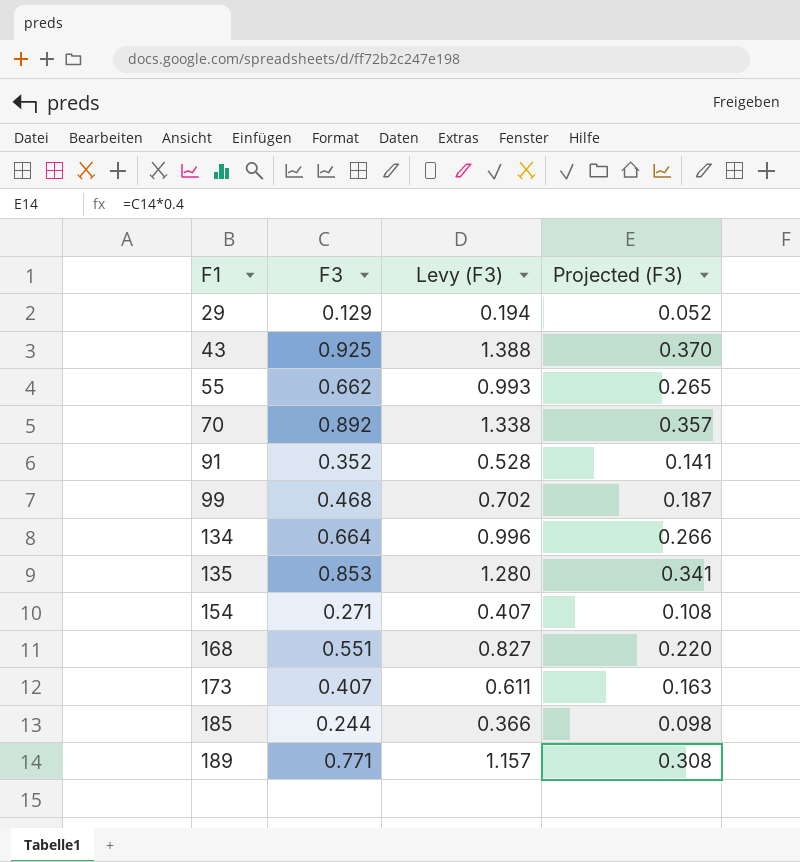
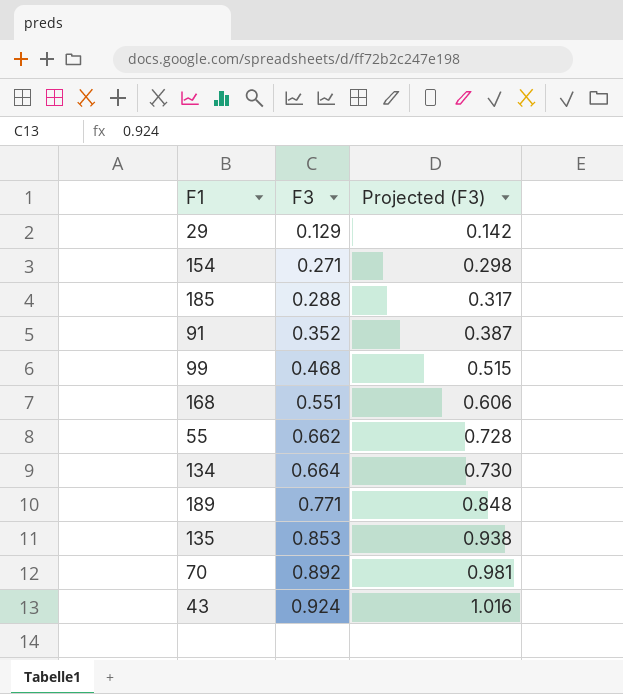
row order: F1 ascending -> F3 ascending
column Levy (F3) | formula: [F3] * 1.5 -> none
column Projected (F3) | formula: [F3] * 0.4 -> [F3] * 1.1
row 173: 0.407 | 0.611 | 0.163 -> none
185 | F3: 0.244 -> 0.288
43 | F3: 0.925 -> 0.924

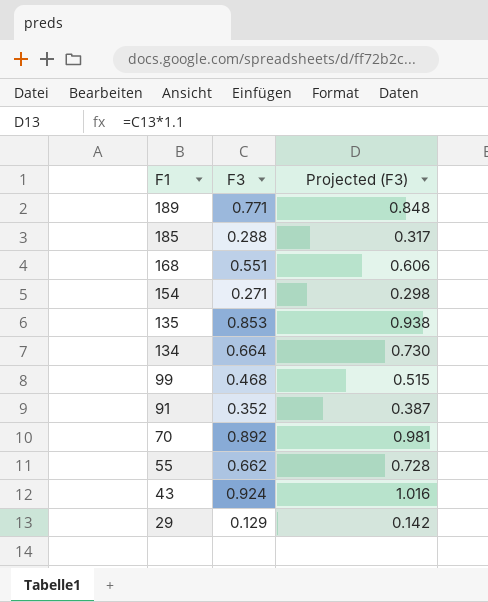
row order: F3 ascending -> F1 descending

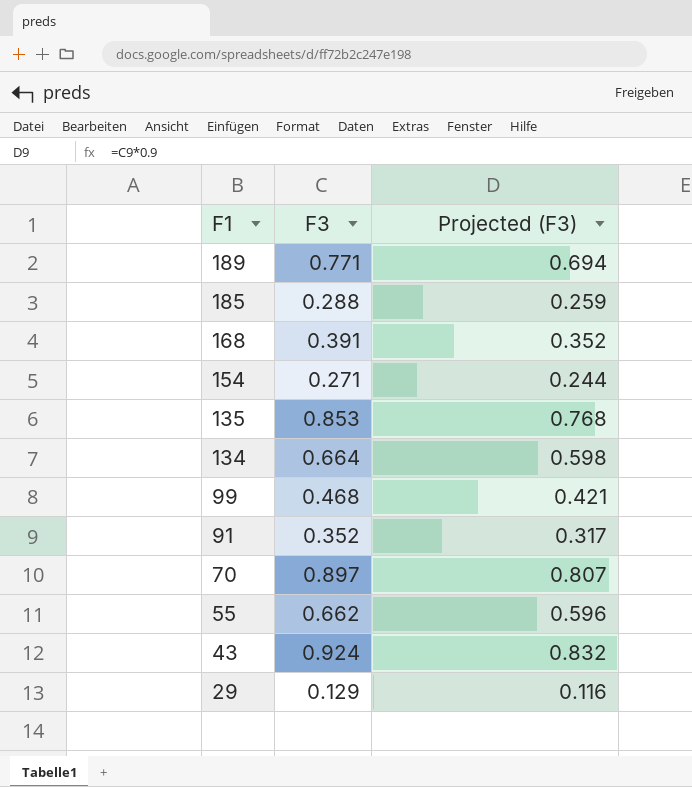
column Projected (F3) | formula: [F3] * 1.1 -> [F3] * 0.9
168 | F3: 0.551 -> 0.391
70 | F3: 0.892 -> 0.897

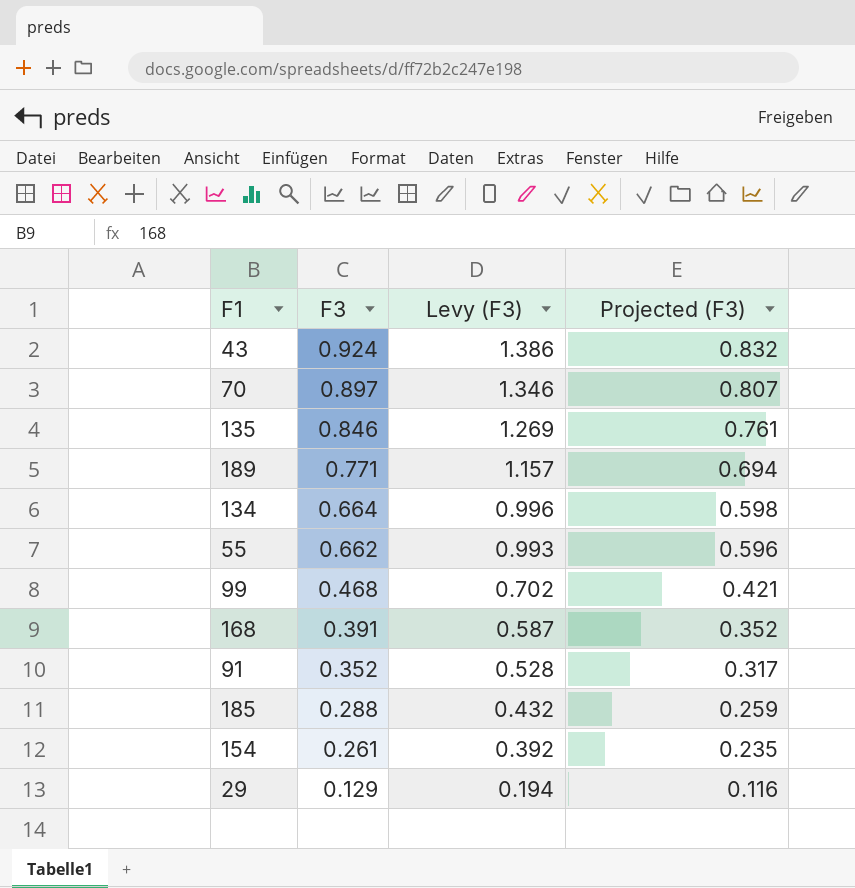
row order: F1 descending -> F3 descending
column Levy (F3) | formula: none -> [F3] * 1.5
135 | F3: 0.853 -> 0.846
135 | Projected (F3): 0.768 -> 0.761
154 | F3: 0.271 -> 0.261
154 | Projected (F3): 0.244 -> 0.235

